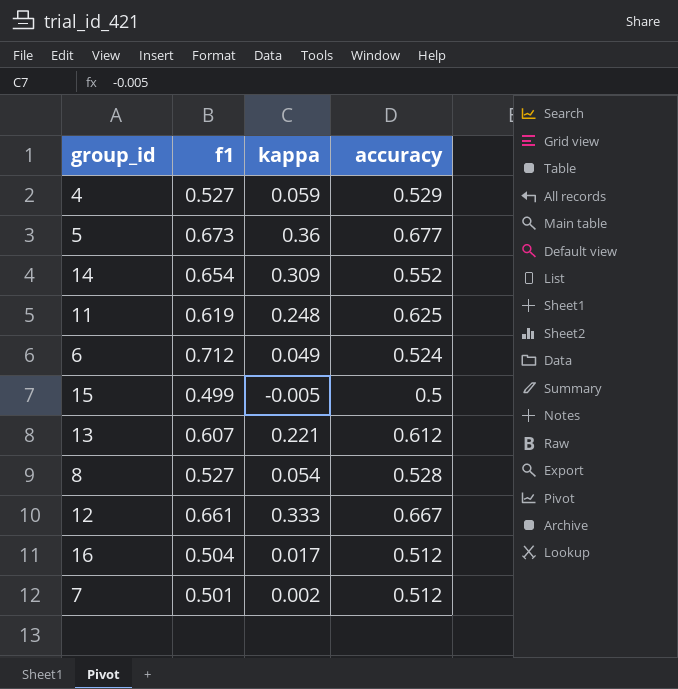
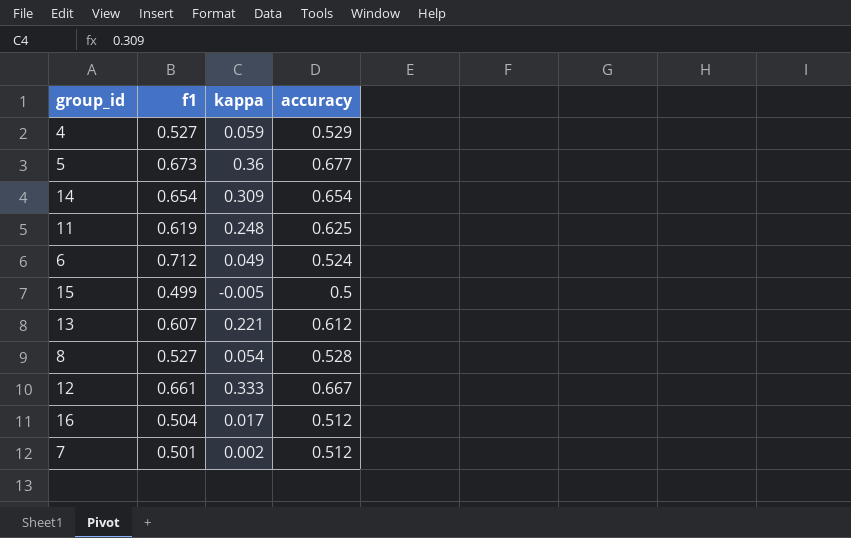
14 | accuracy: 0.552 -> 0.654

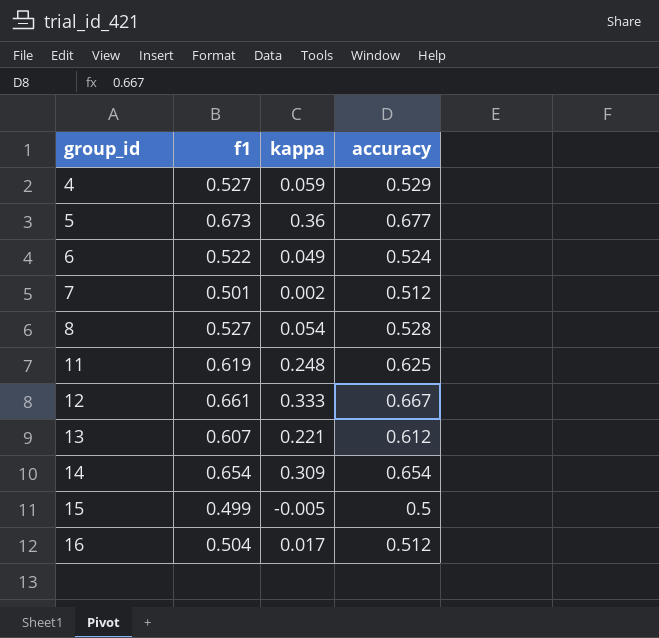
row order: none -> group_id ascending
6 | f1: 0.712 -> 0.522

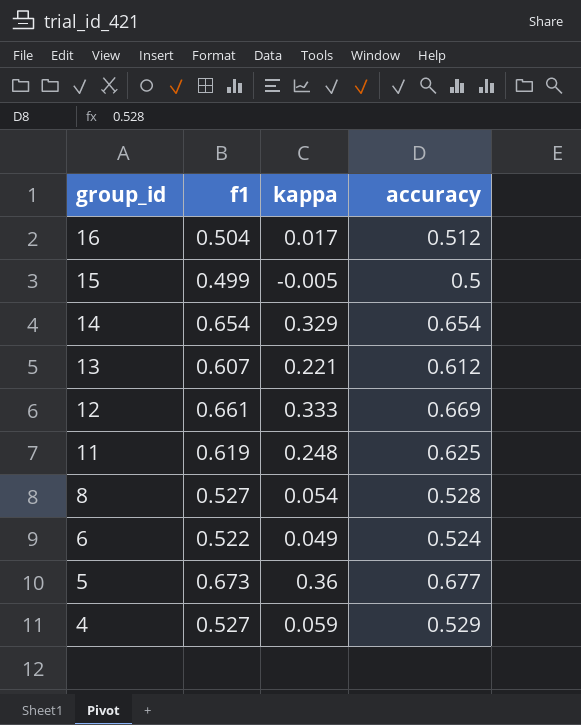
row order: group_id ascending -> group_id descending
row 7: 0.501 | 0.002 | 0.512 -> none
14 | kappa: 0.309 -> 0.329
12 | accuracy: 0.667 -> 0.669

